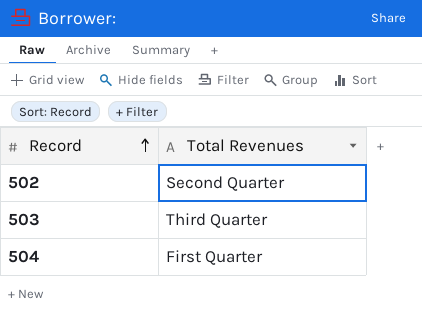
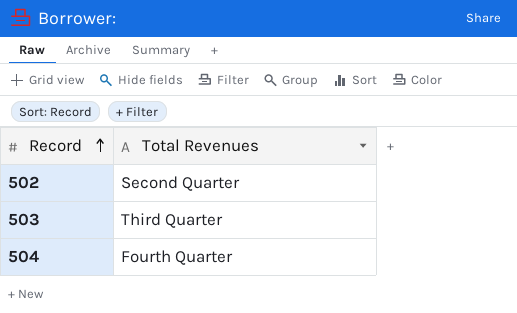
504 | Total Revenues: First Quarter -> Fourth Quarter

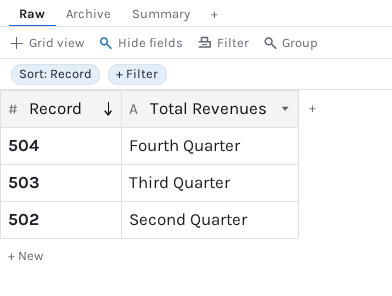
row order: Record ascending -> Record descending

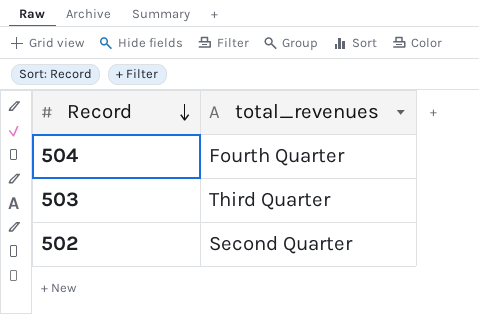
column name: Total Revenues -> total_revenues

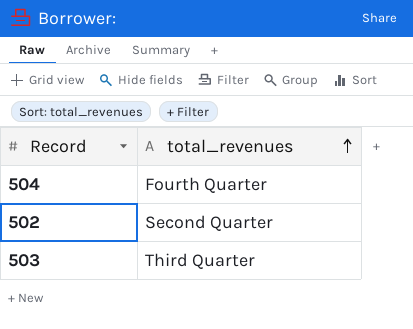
row order: Record descending -> total_revenues ascending

